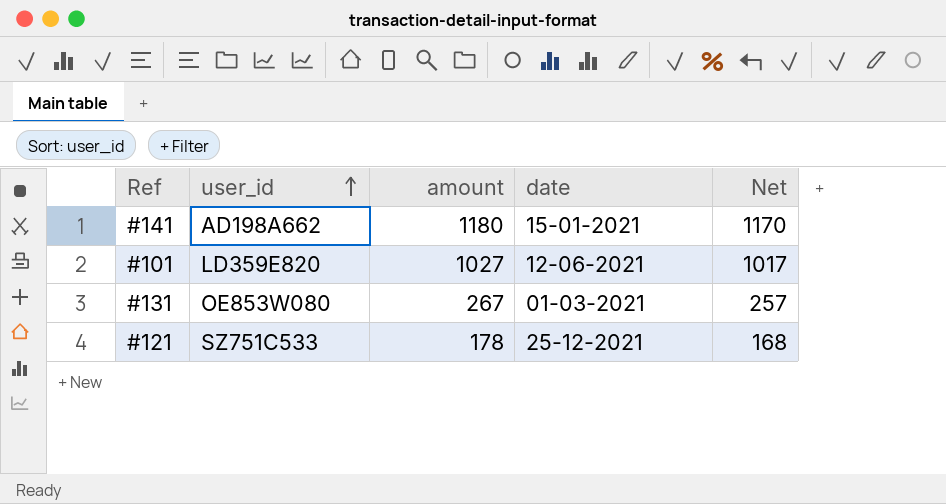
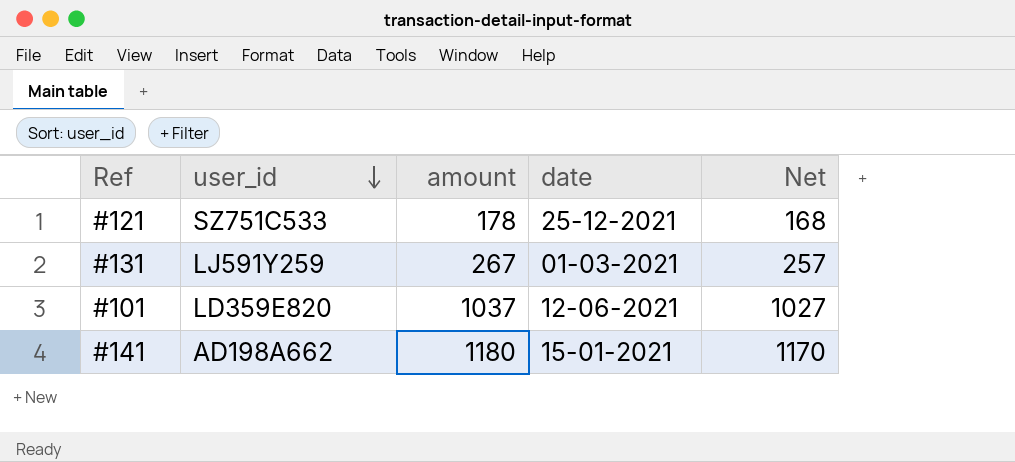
row order: user_id ascending -> user_id descending
#131 | user_id: OE853W080 -> LJ591Y259
#101 | amount: 1027 -> 1037
#101 | Net: 1017 -> 1027

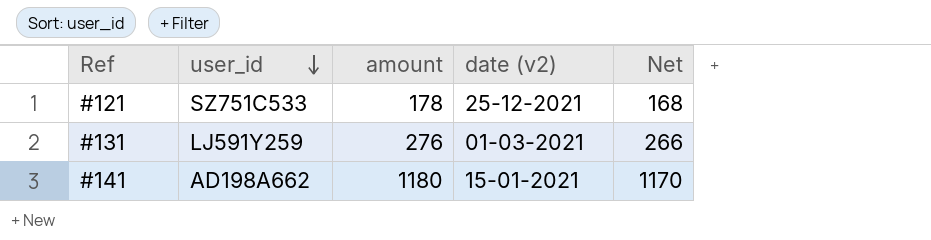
column name: date -> date (v2)
row #101: LD359E820 | 1037 | 12-06-2021 | 1027 -> none
#131 | amount: 267 -> 276
#131 | Net: 257 -> 266

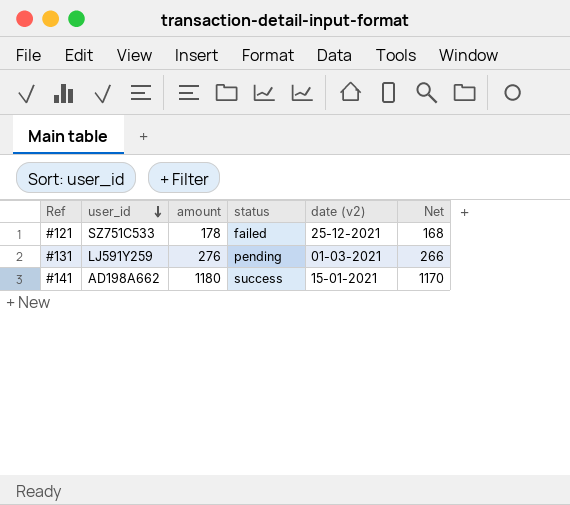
column status | position: none -> 4

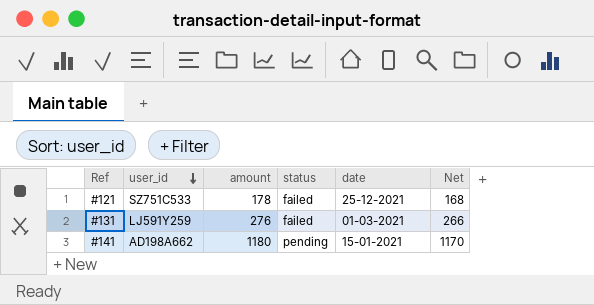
column name: date (v2) -> date
#131 | status: pending -> failed
#141 | status: success -> pending

